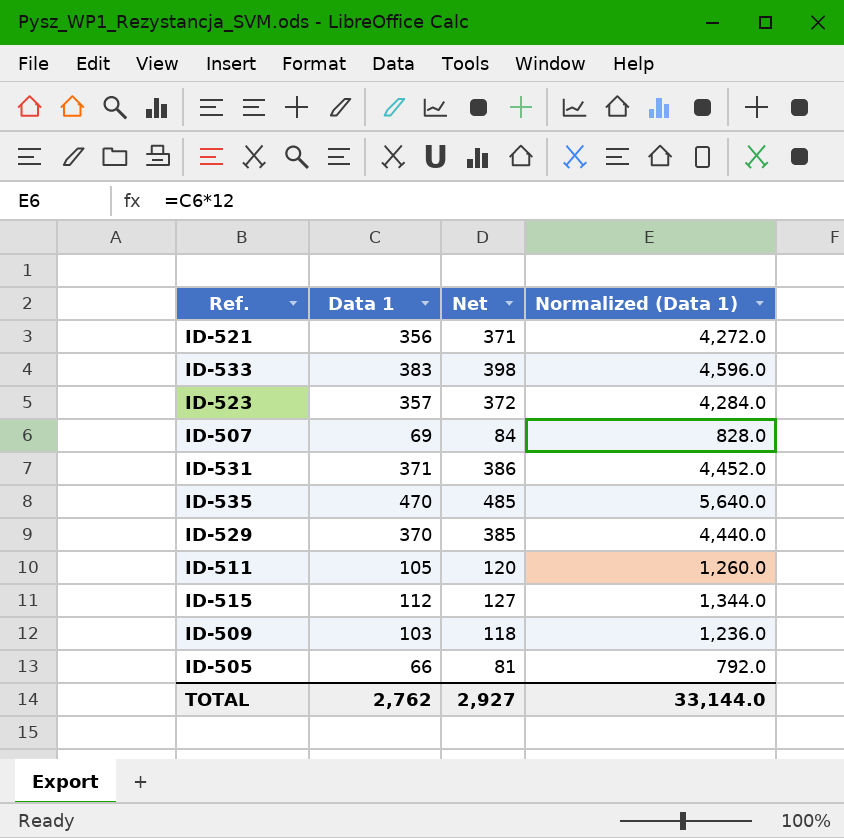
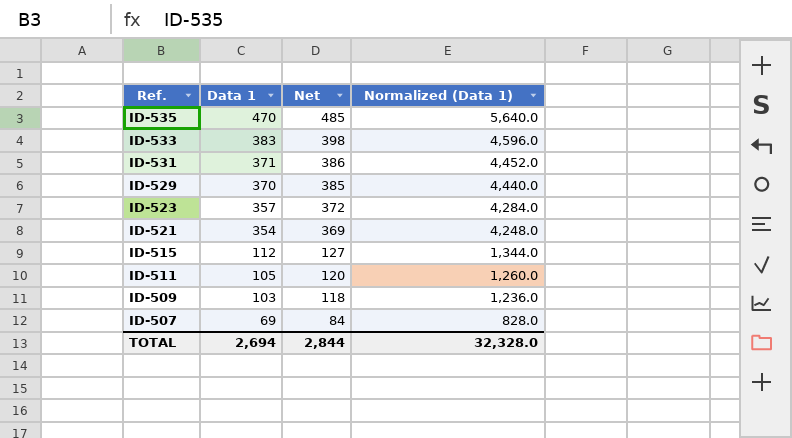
row order: none -> Ref. descending
row ID-505: 66 | 81 | 792.0 -> none
ID-521 | Data 1: 356 -> 354
ID-521 | Net: 371 -> 369
ID-521 | Normalized (Data 1): 4,272.0 -> 4,248.0
TOTAL | Data 1: 2,762 -> 2,694
TOTAL | Net: 2,927 -> 2,844
TOTAL | Normalized (Data 1): 33,144.0 -> 32,328.0

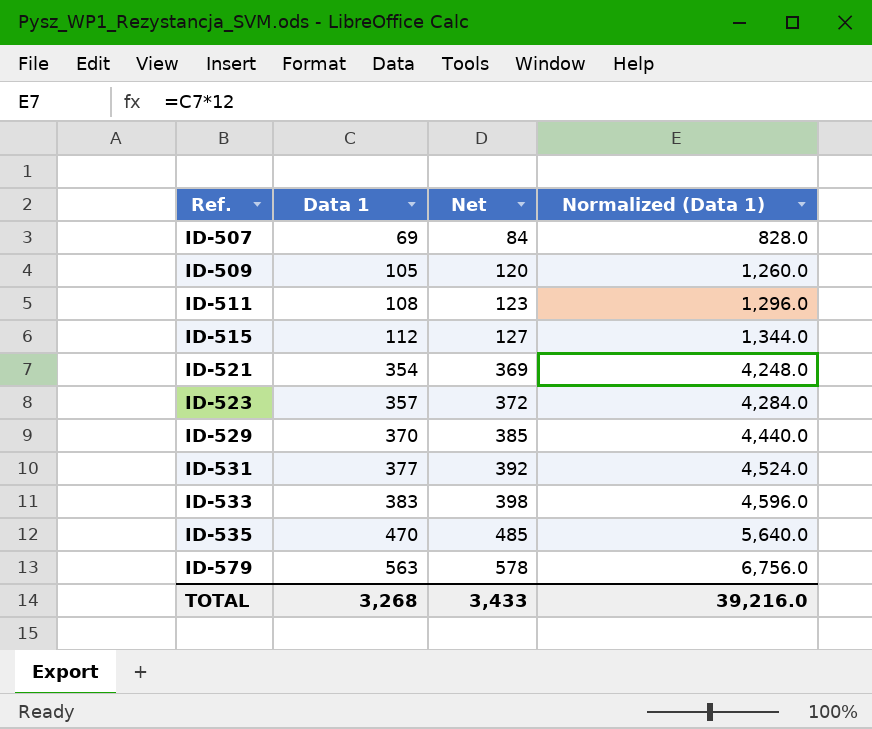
row order: Ref. descending -> Ref. ascending
ID-509 | Data 1: 103 -> 105
ID-509 | Net: 118 -> 120
ID-509 | Normalized (Data 1): 1,236.0 -> 1,260.0
ID-511 | Data 1: 105 -> 108
ID-511 | Net: 120 -> 123
ID-511 | Normalized (Data 1): 1,260.0 -> 1,296.0
ID-531 | Data 1: 371 -> 377
ID-531 | Net: 386 -> 392
ID-531 | Normalized (Data 1): 4,452.0 -> 4,524.0
row ID-579: none -> 563 | 578 | 6,756.0
TOTAL | Data 1: 2,694 -> 3,268
TOTAL | Net: 2,844 -> 3,433
TOTAL | Normalized (Data 1): 32,328.0 -> 39,216.0

